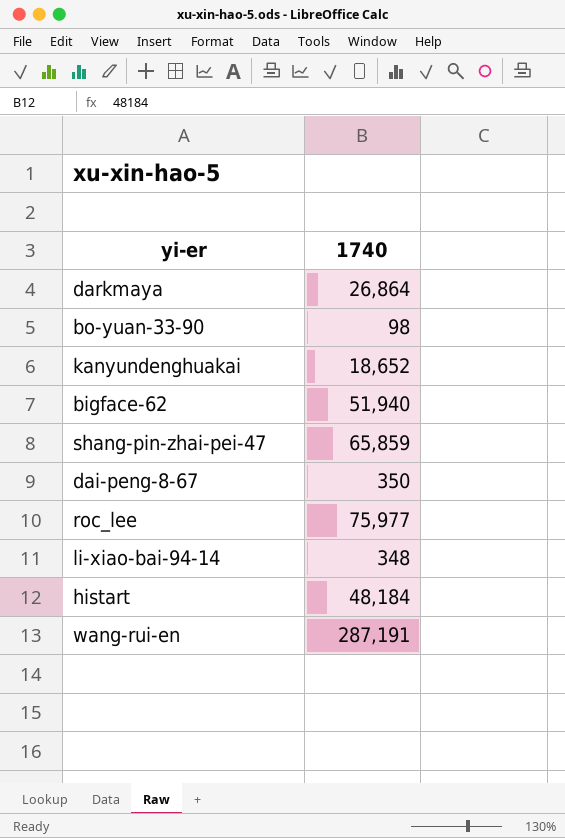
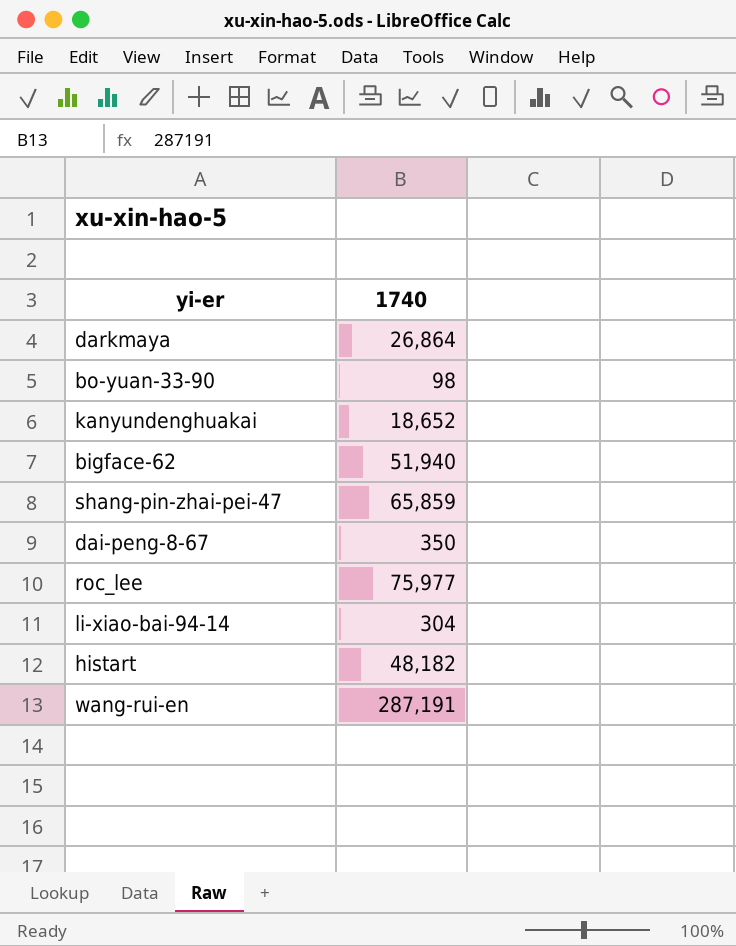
li-xiao-bai-94-14 | 1740: 348 -> 304
histart | 1740: 48,184 -> 48,182

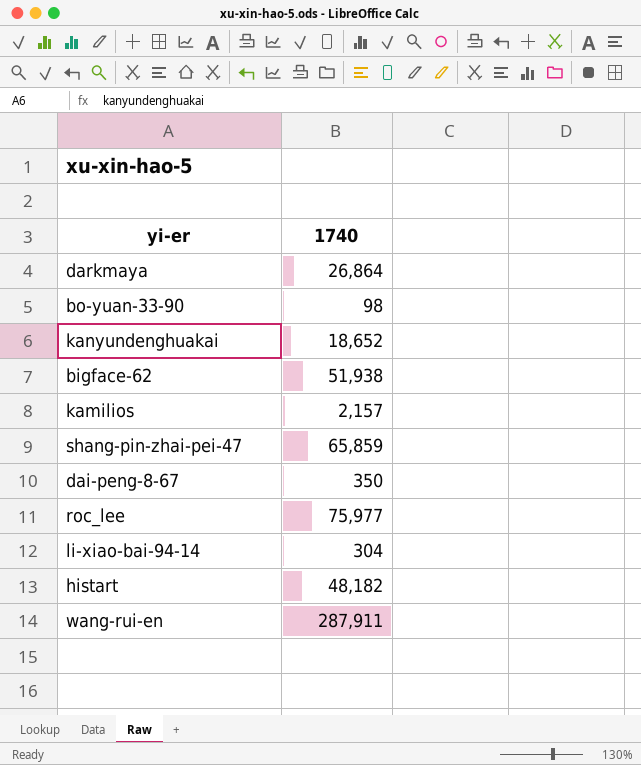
bigface-62 | 1740: 51,940 -> 51,938
row kamilios: none -> 2,157
wang-rui-en | 1740: 287,191 -> 287,911

